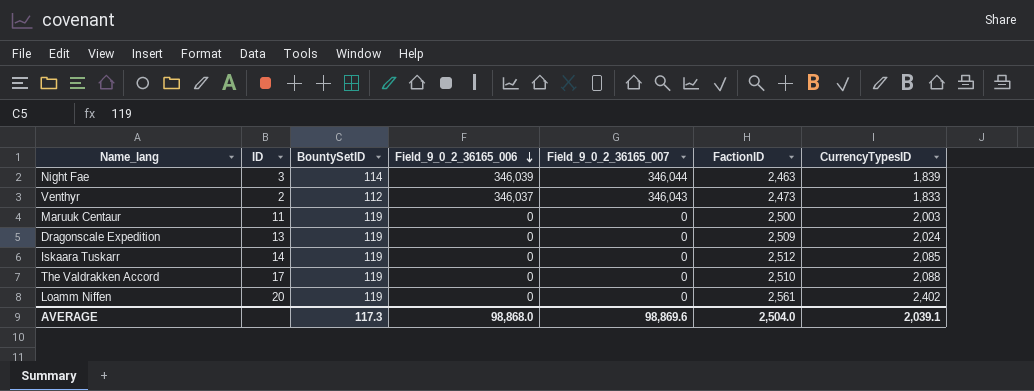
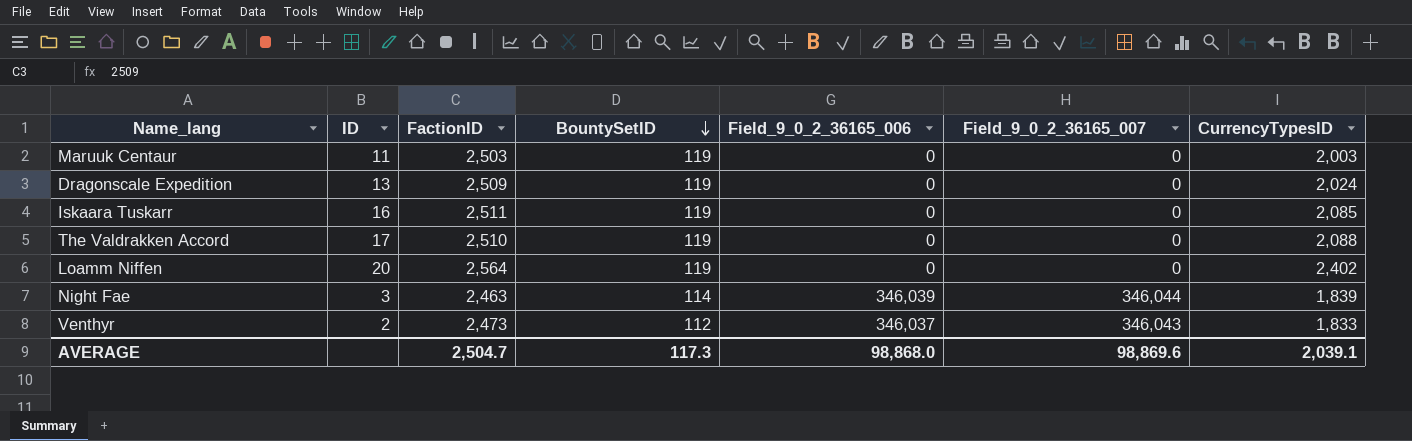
row order: Field_9_0_2_36165_006 descending -> BountySetID descending
column FactionID | position: 6 -> 3
Maruuk Centaur | FactionID: 2,500 -> 2,503
Iskaara Tuskarr | ID: 14 -> 16
Iskaara Tuskarr | FactionID: 2,512 -> 2,511
Loamm Niffen | FactionID: 2,561 -> 2,564
AVERAGE | FactionID: 2,504.0 -> 2,504.7

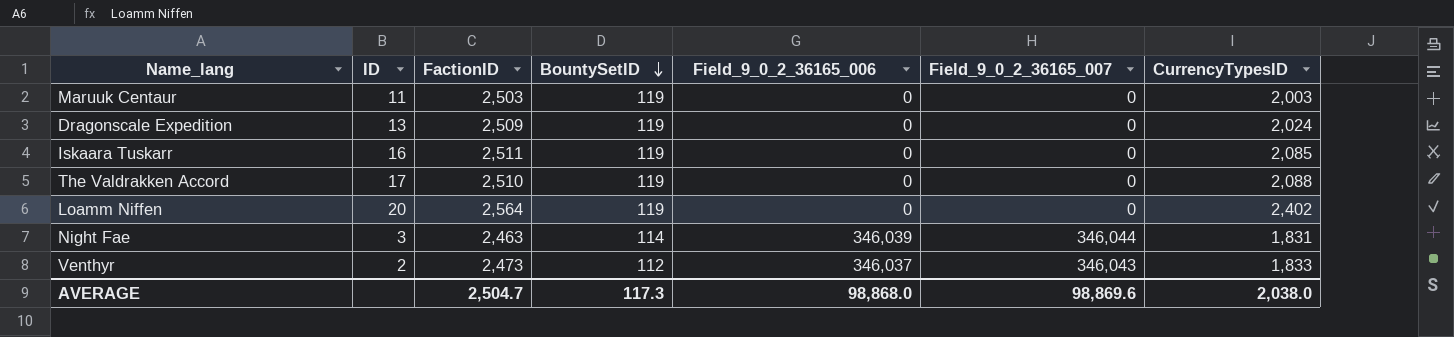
Night Fae | CurrencyTypesID: 1,839 -> 1,831
AVERAGE | CurrencyTypesID: 2,039.1 -> 2,038.0

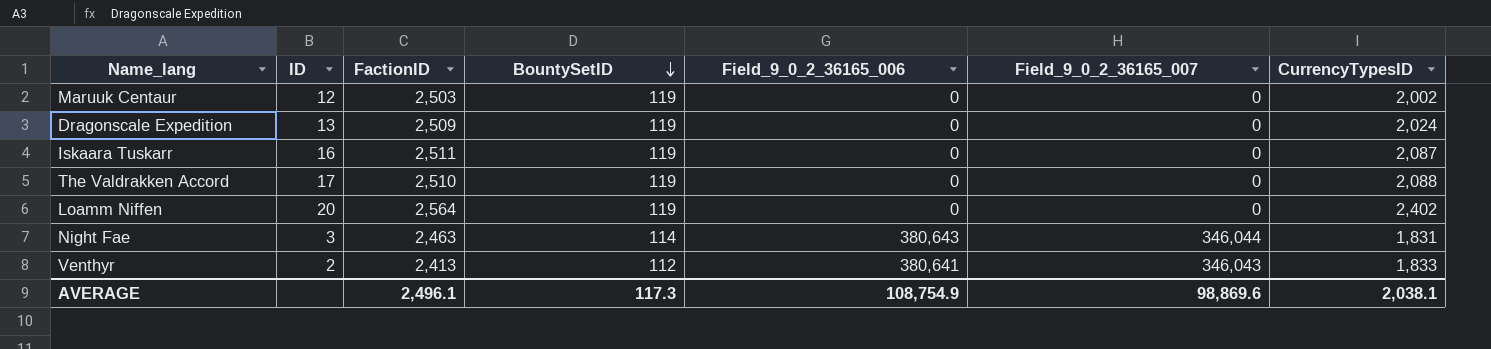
Maruuk Centaur | ID: 11 -> 12
Maruuk Centaur | CurrencyTypesID: 2,003 -> 2,002
Iskaara Tuskarr | CurrencyTypesID: 2,085 -> 2,087
Night Fae | Field_9_0_2_36165_006: 346,039 -> 380,643
Venthyr | FactionID: 2,473 -> 2,413
Venthyr | Field_9_0_2_36165_006: 346,037 -> 380,641
AVERAGE | FactionID: 2,504.7 -> 2,496.1
AVERAGE | Field_9_0_2_36165_006: 98,868.0 -> 108,754.9
AVERAGE | CurrencyTypesID: 2,038.0 -> 2,038.1

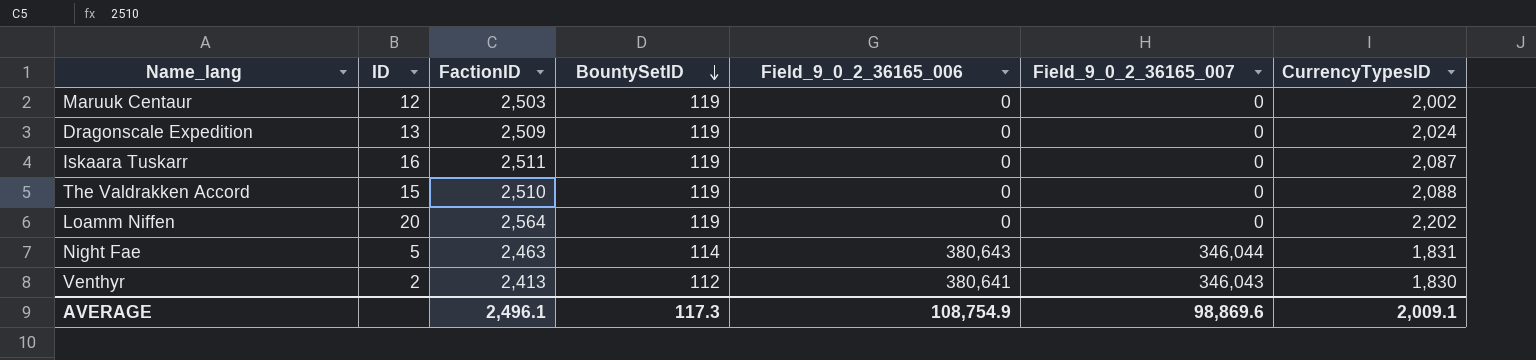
The Valdrakken Accord | ID: 17 -> 15
Loamm Niffen | CurrencyTypesID: 2,402 -> 2,202
Night Fae | ID: 3 -> 5
Venthyr | CurrencyTypesID: 1,833 -> 1,830
AVERAGE | CurrencyTypesID: 2,038.1 -> 2,009.1

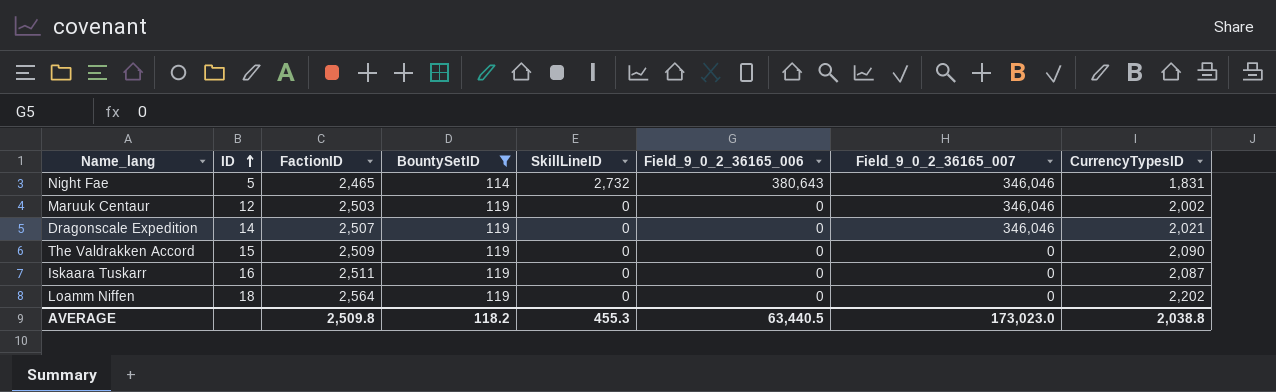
filter: none -> BountySetID != 112
row order: BountySetID descending -> ID ascending
column SkillLineID | position: none -> 5
Night Fae | FactionID: 2,463 -> 2,465
Night Fae | Field_9_0_2_36165_007: 346,044 -> 346,046
Maruuk Centaur | Field_9_0_2_36165_007: 0 -> 346,046
Dragonscale Expedition | ID: 13 -> 14
Dragonscale Expedition | FactionID: 2,509 -> 2,507
Dragonscale Expedition | Field_9_0_2_36165_007: 0 -> 346,046
Dragonscale Expedition | CurrencyTypesID: 2,024 -> 2,021
The Valdrakken Accord | FactionID: 2,510 -> 2,509
The Valdrakken Accord | CurrencyTypesID: 2,088 -> 2,090
Loamm Niffen | ID: 20 -> 18
AVERAGE | FactionID: 2,496.1 -> 2,509.8
AVERAGE | BountySetID: 117.3 -> 118.2
AVERAGE | Field_9_0_2_36165_006: 108,754.9 -> 63,440.5
AVERAGE | Field_9_0_2_36165_007: 98,869.6 -> 173,023.0
AVERAGE | CurrencyTypesID: 2,009.1 -> 2,038.8

